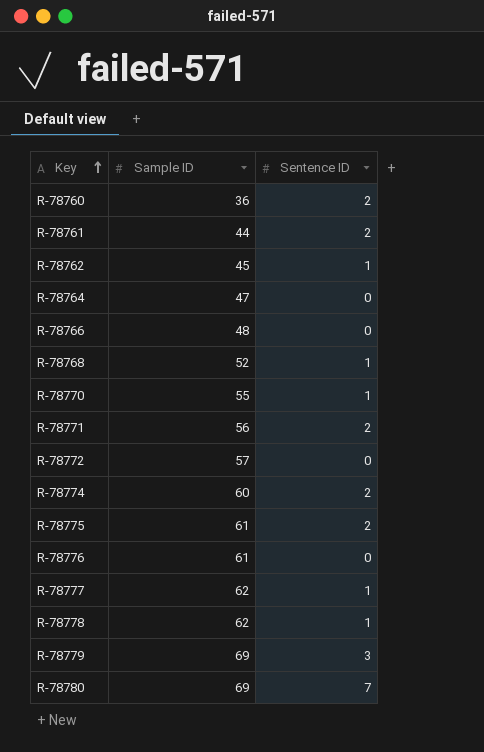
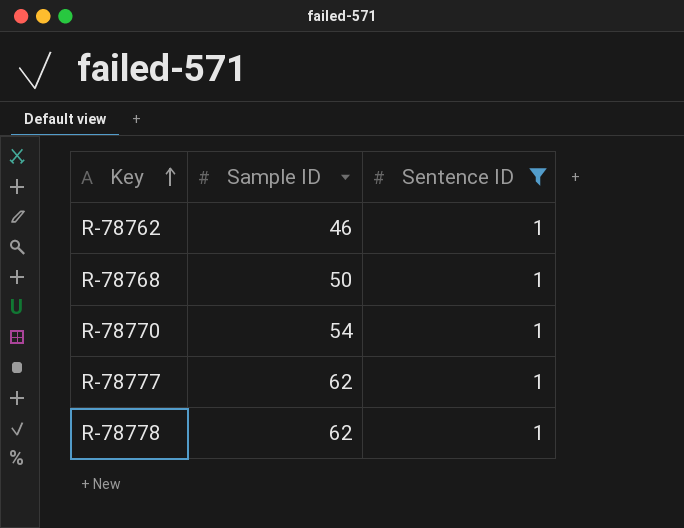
filter: none -> Sentence ID = 1
R-78762 | Sample ID: 45 -> 46
R-78768 | Sample ID: 52 -> 50
R-78770 | Sample ID: 55 -> 54

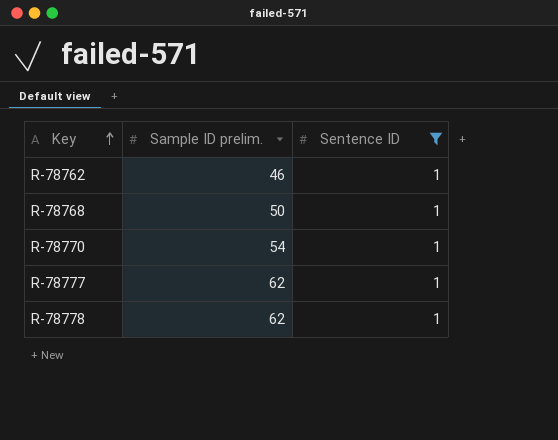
column name: Sample ID -> Sample ID prelim.

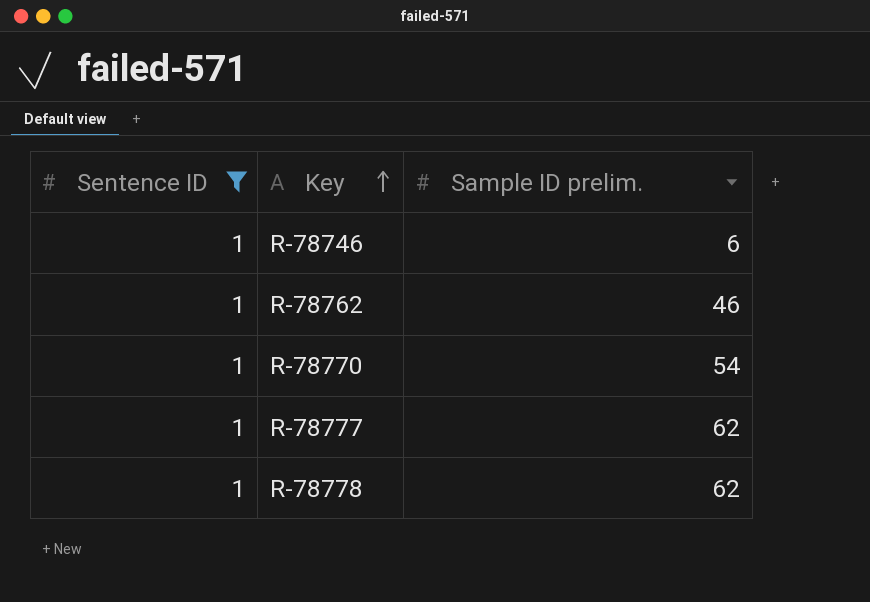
column Sentence ID | position: 3 -> 1
row R-78768: 50 | 1 -> none
row R-78746: none -> 1 | 6

